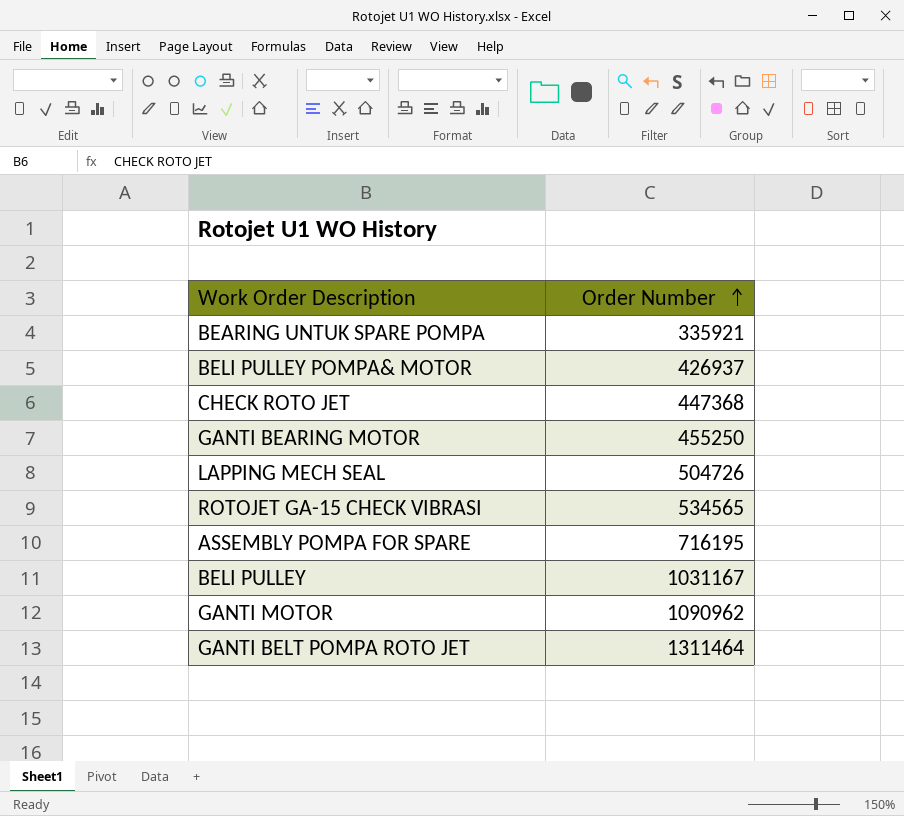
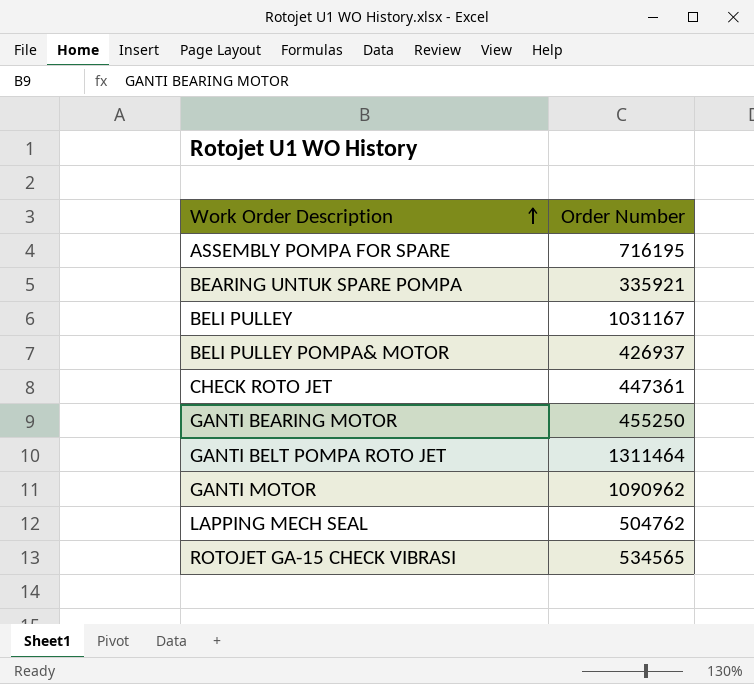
row order: Order Number ascending -> Work Order Description ascending
CHECK ROTO JET | Order Number: 447368 -> 447361
LAPPING MECH SEAL | Order Number: 504726 -> 504762

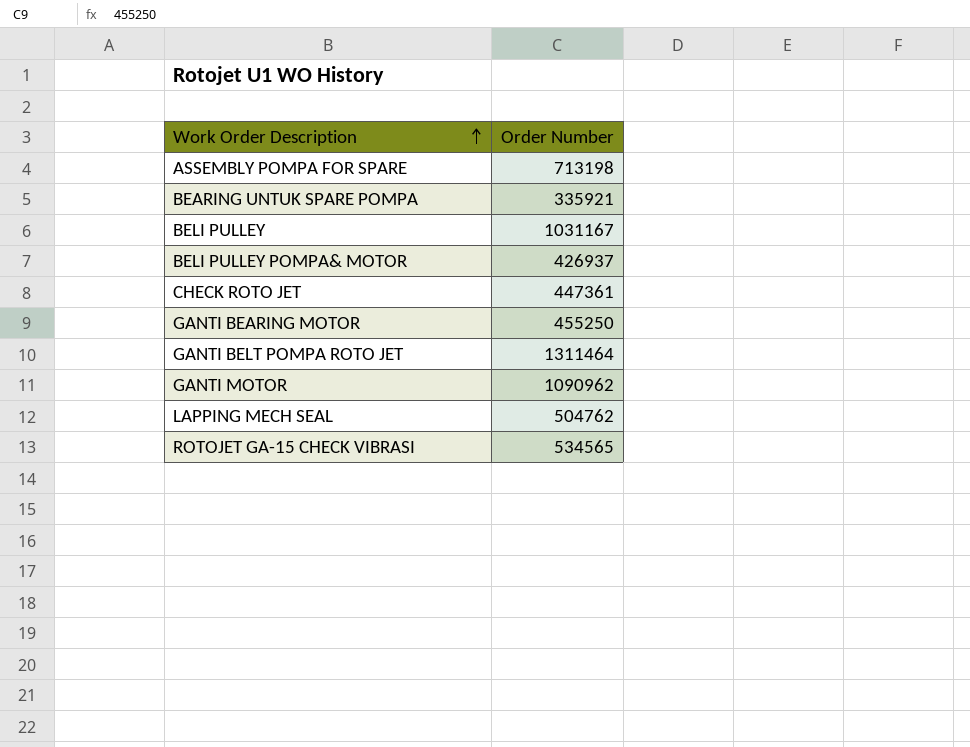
ASSEMBLY POMPA FOR SPARE | Order Number: 716195 -> 713198

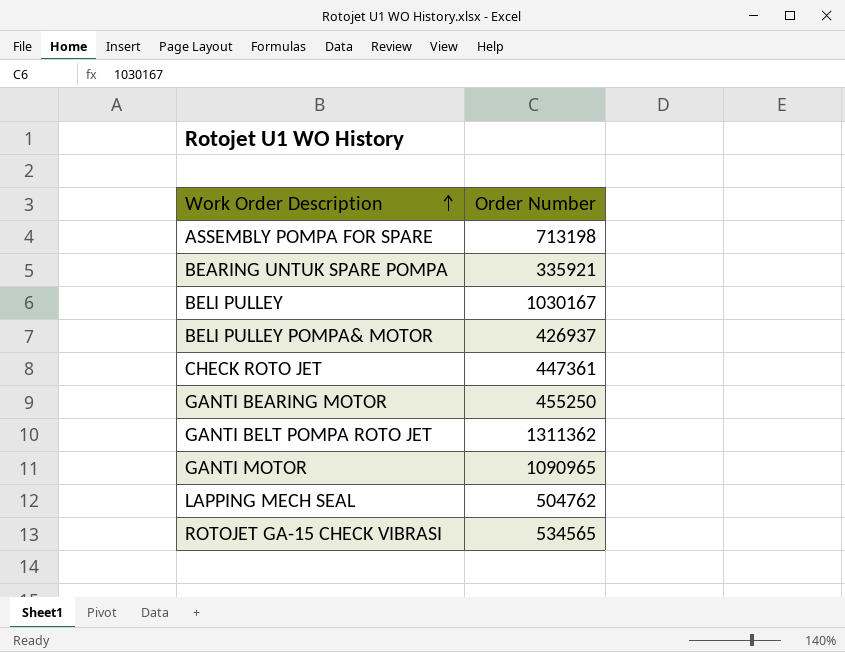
BELI PULLEY | Order Number: 1031167 -> 1030167
GANTI BELT POMPA ROTO JET | Order Number: 1311464 -> 1311362
GANTI MOTOR | Order Number: 1090962 -> 1090965

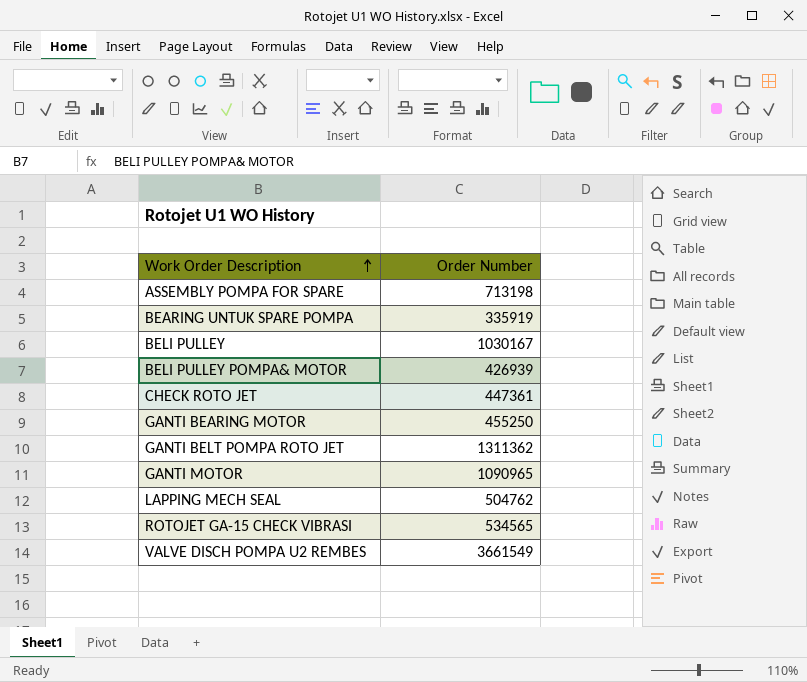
BEARING UNTUK SPARE POMPA | Order Number: 335921 -> 335919
BELI PULLEY POMPA& MOTOR | Order Number: 426937 -> 426939
row VALVE DISCH POMPA U2 REMBES: none -> 3661549

